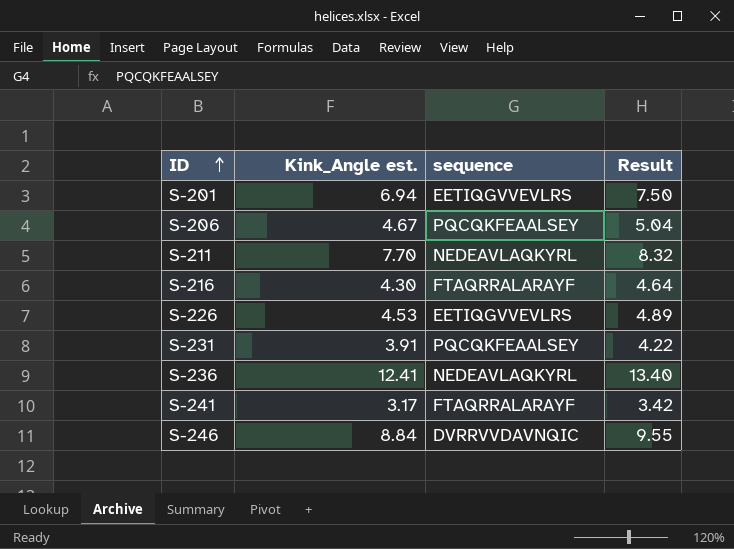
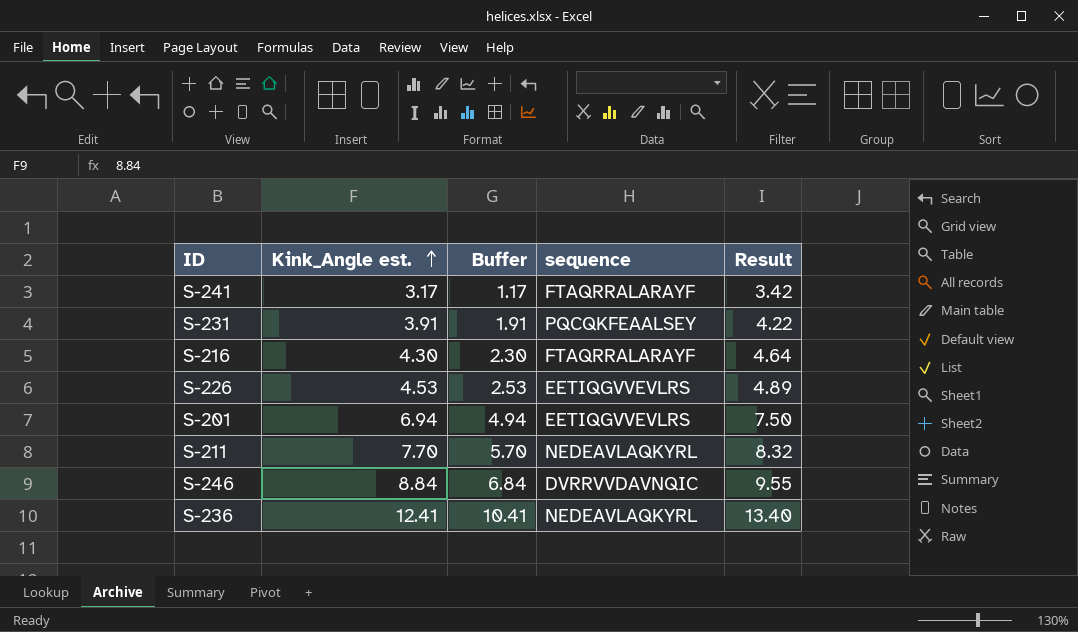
row order: ID ascending -> Kink_Angle est. ascending
column Buffer | formula: none -> [Kink_Angle est.] - 2
row S-206: 4.67 | PQCQKFEAALSEY | 5.04 -> none

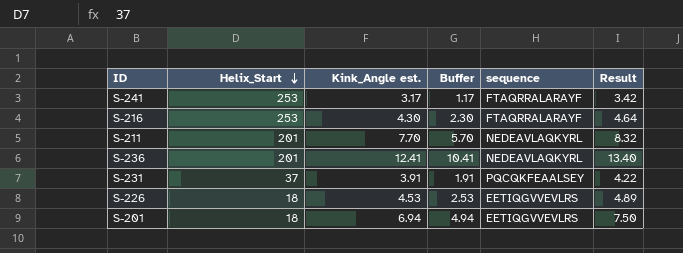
row order: Kink_Angle est. ascending -> Helix_Start descending
column Helix_Start | position: none -> 2
row S-246: 8.84 | 6.84 | DVRRVVDAVNQIC | 9.55 -> none

